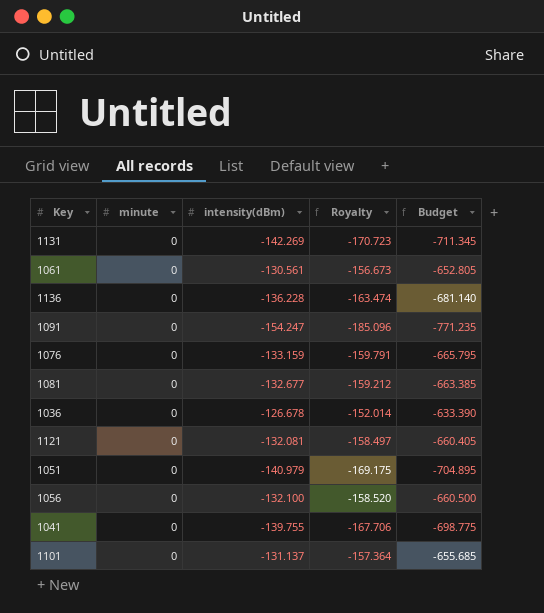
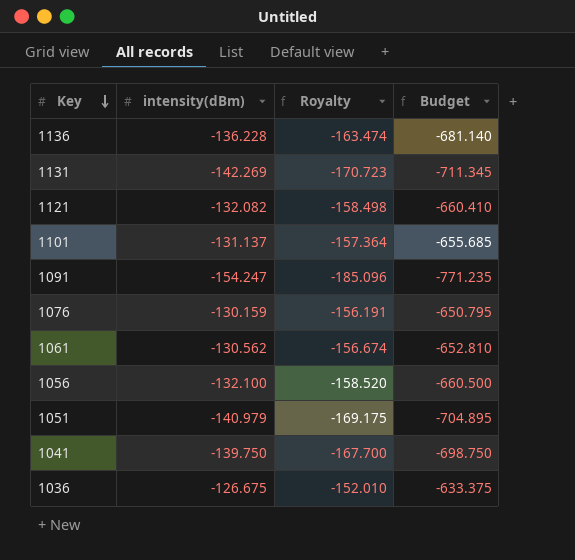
row order: none -> Key descending
column minute | position: 2 -> none
row 1081: 0 | -132.677 | -159.212 | -663.385 -> none
1121 | intensity(dBm): -132.081 -> -132.082
1121 | Royalty: -158.497 -> -158.498
1121 | Budget: -660.405 -> -660.410
1076 | intensity(dBm): -133.159 -> -130.159
1076 | Royalty: -159.791 -> -156.191
1076 | Budget: -665.795 -> -650.795
1061 | intensity(dBm): -130.561 -> -130.562
1061 | Royalty: -156.673 -> -156.674
1061 | Budget: -652.805 -> -652.810
1041 | intensity(dBm): -139.755 -> -139.750
1041 | Royalty: -167.706 -> -167.700
1041 | Budget: -698.775 -> -698.750
1036 | intensity(dBm): -126.678 -> -126.675
1036 | Royalty: -152.014 -> -152.010
1036 | Budget: -633.390 -> -633.375

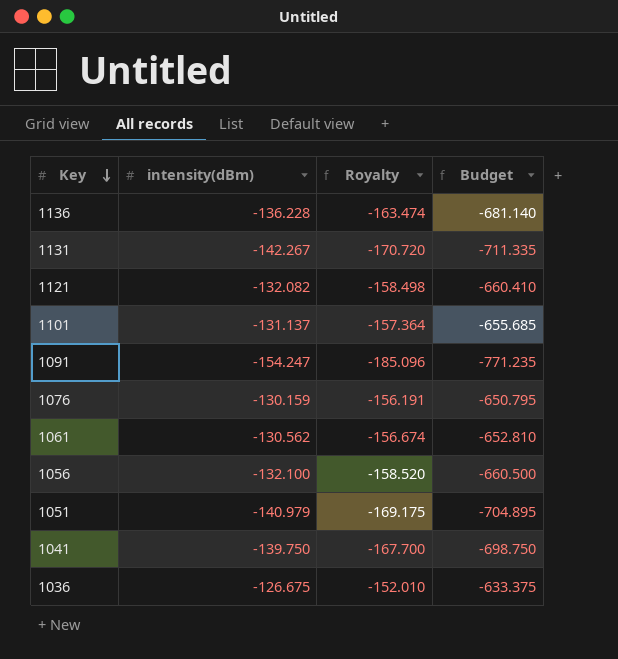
1131 | intensity(dBm): -142.269 -> -142.267
1131 | Royalty: -170.723 -> -170.720
1131 | Budget: -711.345 -> -711.335

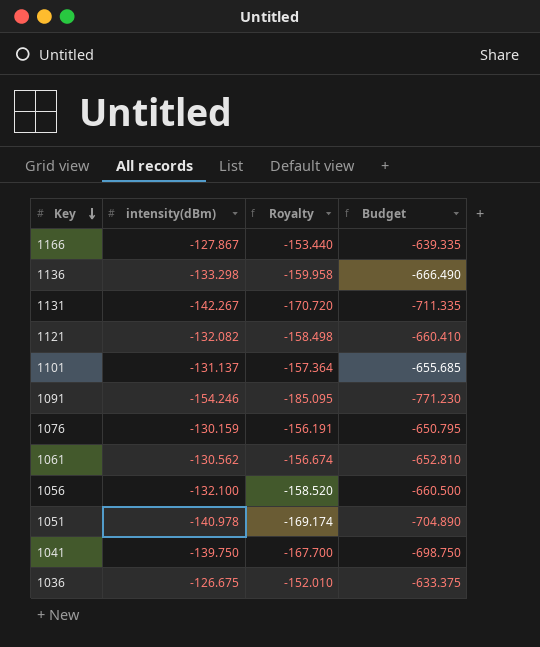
row 1166: none -> -127.867 | -153.440 | -639.335
1136 | intensity(dBm): -136.228 -> -133.298
1136 | Royalty: -163.474 -> -159.958
1136 | Budget: -681.140 -> -666.490
1091 | intensity(dBm): -154.247 -> -154.246
1091 | Royalty: -185.096 -> -185.095
1091 | Budget: -771.235 -> -771.230
1051 | intensity(dBm): -140.979 -> -140.978
1051 | Royalty: -169.175 -> -169.174
1051 | Budget: -704.895 -> -704.890

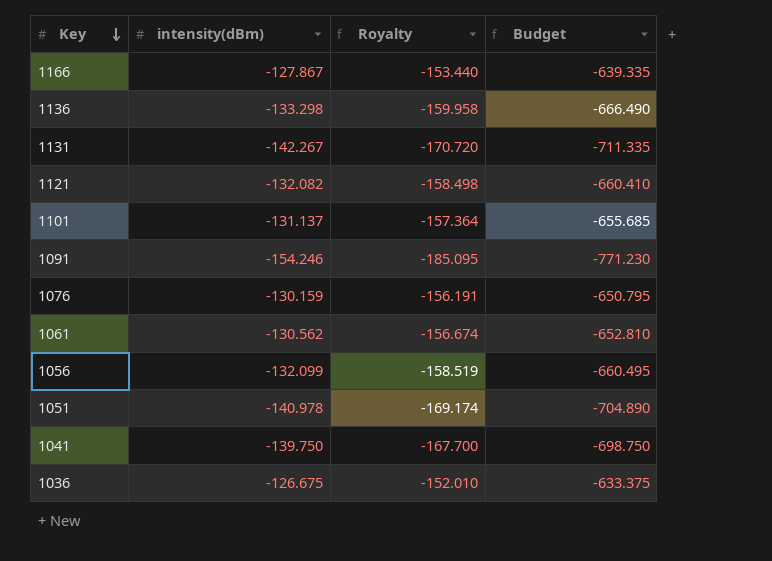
1056 | intensity(dBm): -132.100 -> -132.099
1056 | Royalty: -158.520 -> -158.519
1056 | Budget: -660.500 -> -660.495

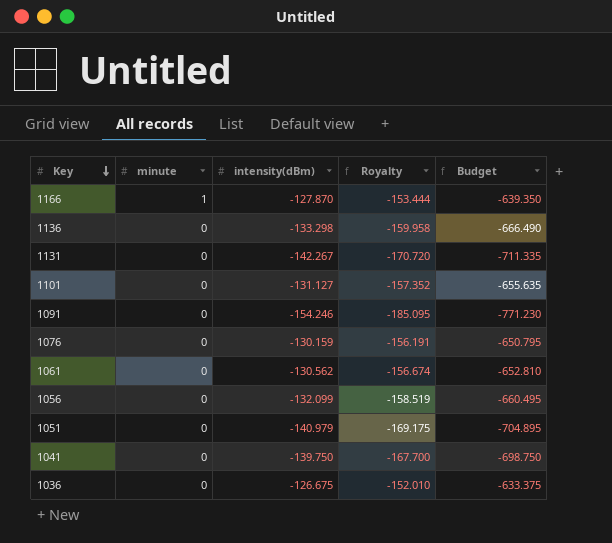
column minute | position: none -> 2
row 1121: -132.082 | -158.498 | -660.410 -> none
1166 | intensity(dBm): -127.867 -> -127.870
1166 | Royalty: -153.440 -> -153.444
1166 | Budget: -639.335 -> -639.350
1101 | intensity(dBm): -131.137 -> -131.127
1101 | Royalty: -157.364 -> -157.352
1101 | Budget: -655.685 -> -655.635
1051 | intensity(dBm): -140.978 -> -140.979
1051 | Royalty: -169.174 -> -169.175
1051 | Budget: -704.890 -> -704.895

